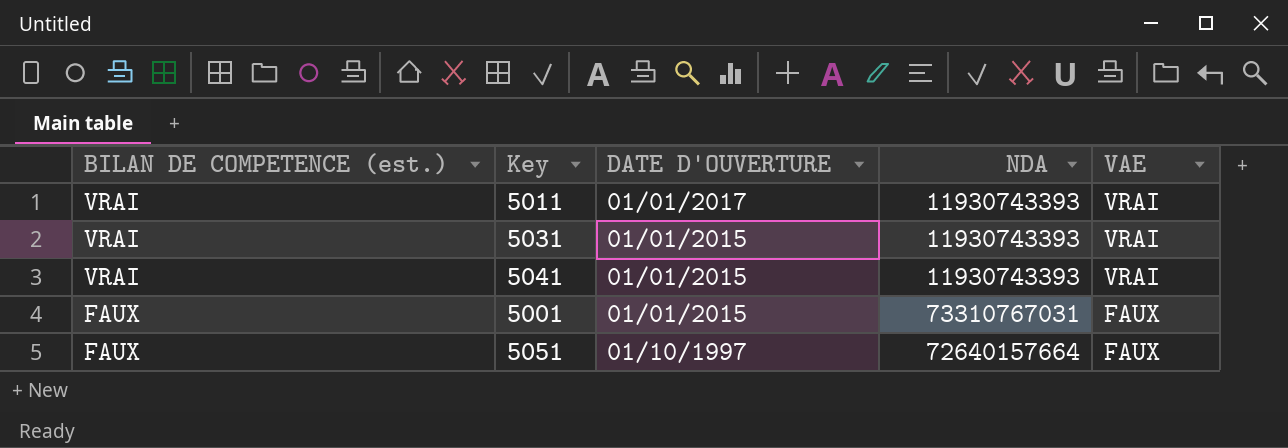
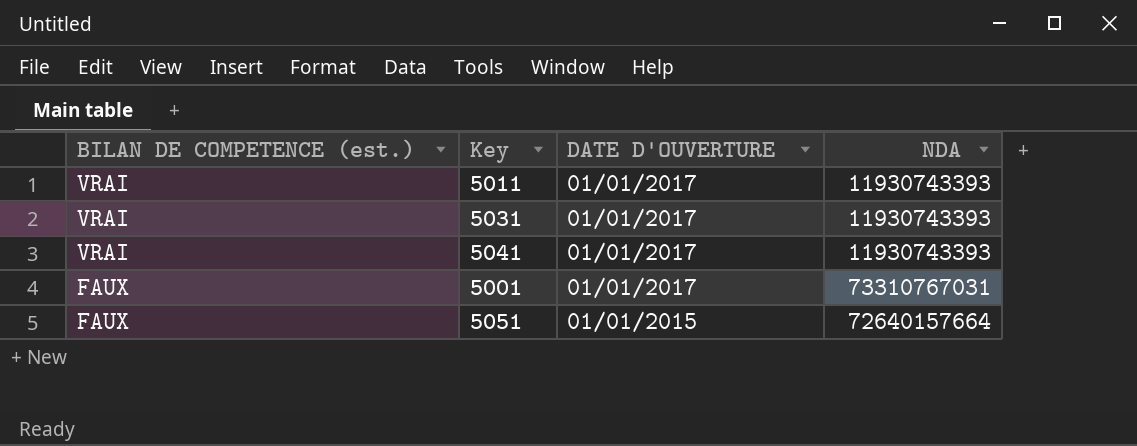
column VAE | position: 5 -> none
5031 | DATE D'OUVERTURE: 01/01/2015 -> 01/01/2017
5041 | DATE D'OUVERTURE: 01/01/2015 -> 01/01/2017
5001 | DATE D'OUVERTURE: 01/01/2015 -> 01/01/2017
5051 | DATE D'OUVERTURE: 01/10/1997 -> 01/01/2015

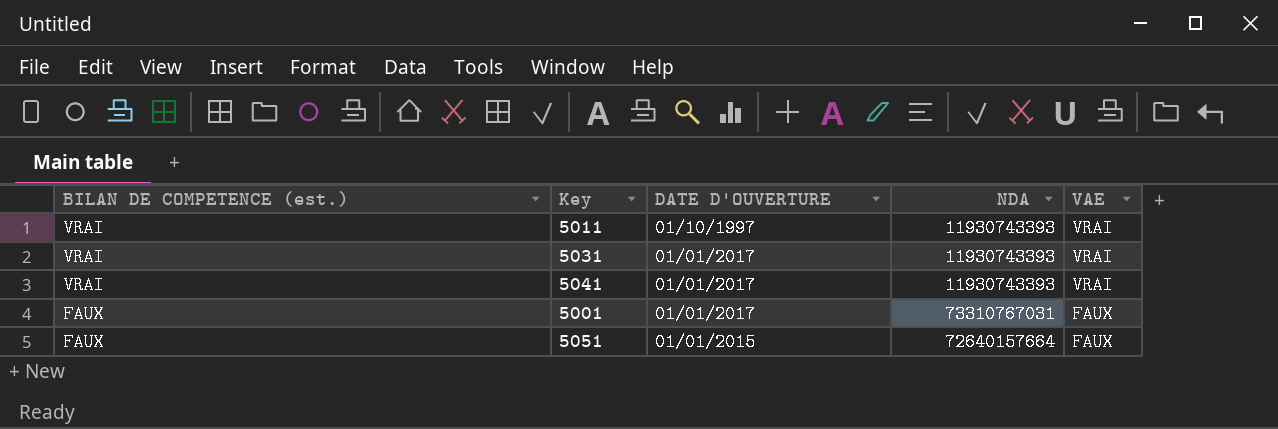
column VAE | position: none -> 5
5011 | DATE D'OUVERTURE: 01/01/2017 -> 01/10/1997

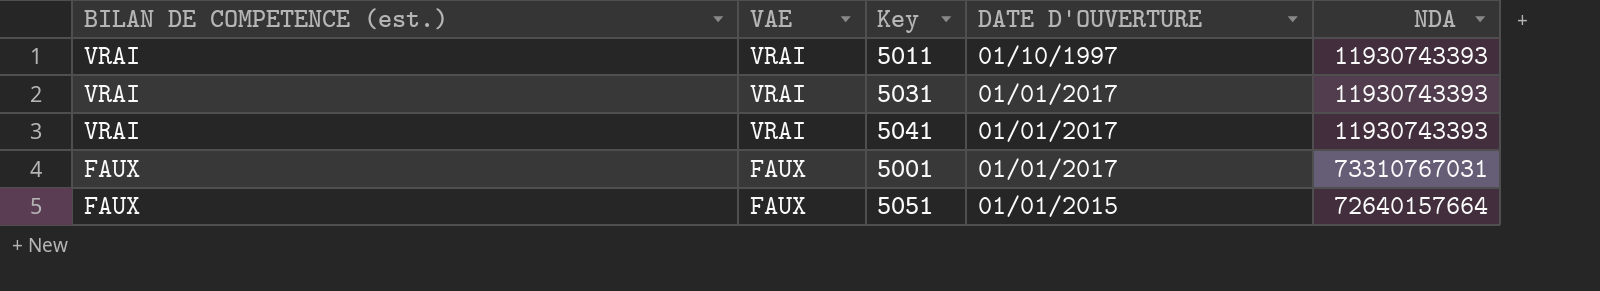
column VAE | position: 5 -> 2

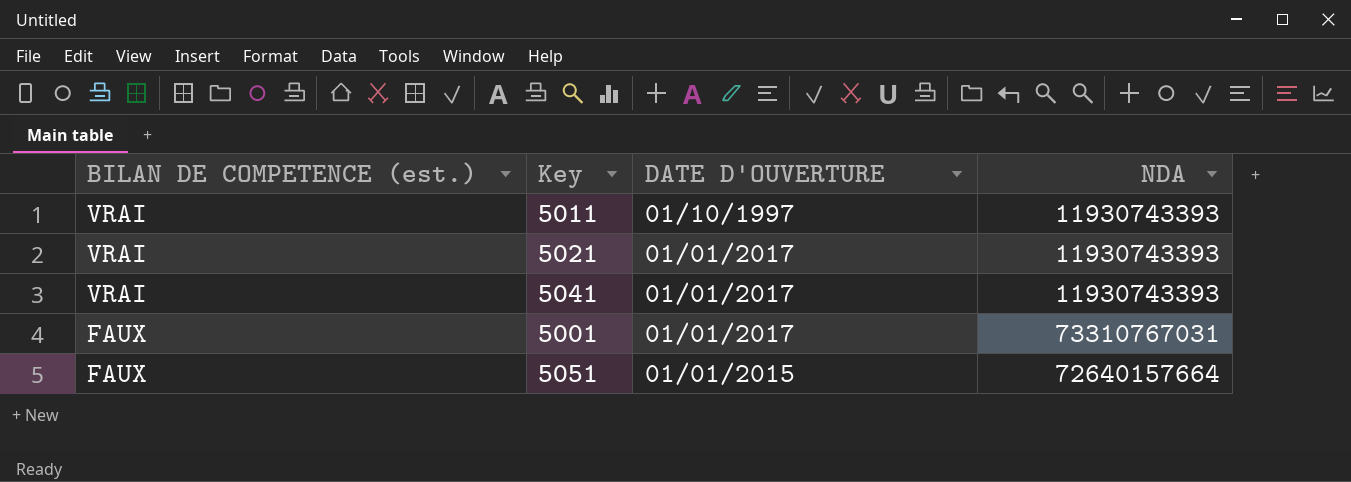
column VAE | position: 2 -> none
row 5031: VRAI | VRAI | 01/01/2017 | 11930743393 -> none
row 5021: none -> VRAI | 01/01/2017 | 11930743393

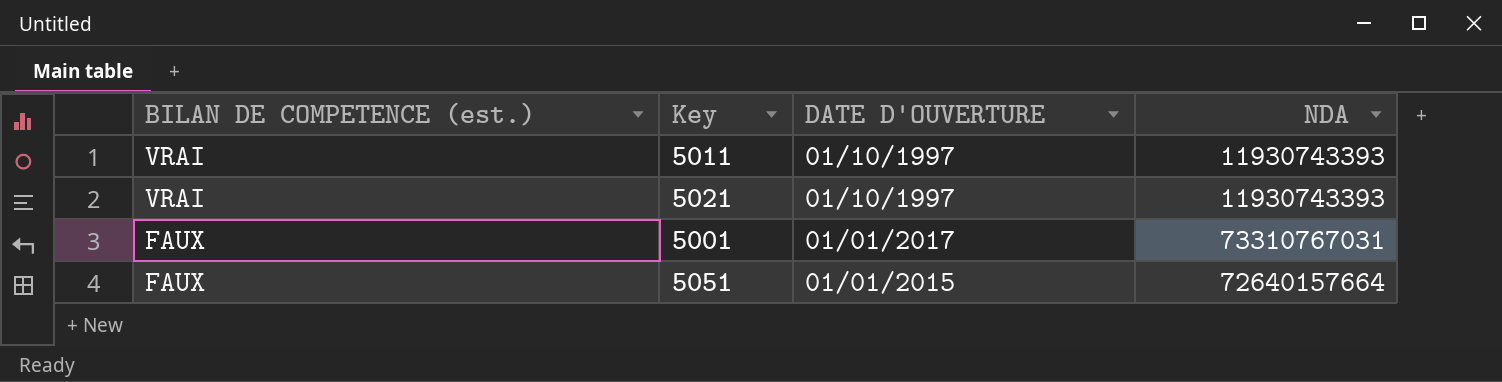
row 5041: VRAI | 01/01/2017 | 11930743393 -> none
5021 | DATE D'OUVERTURE: 01/01/2017 -> 01/10/1997

